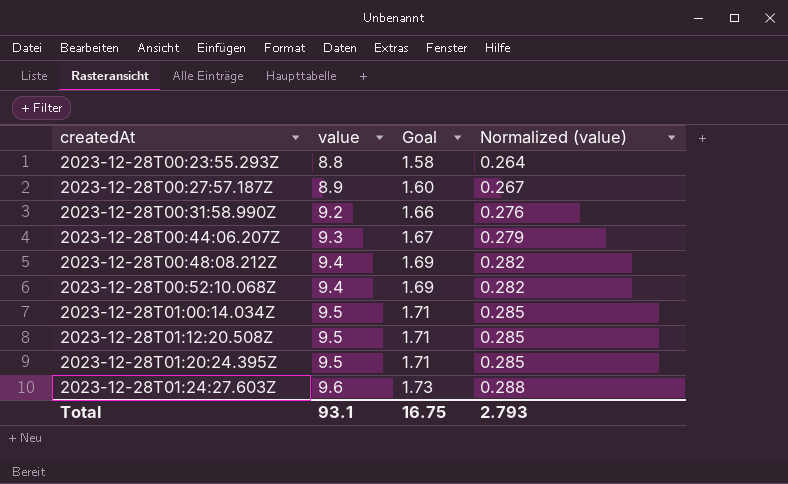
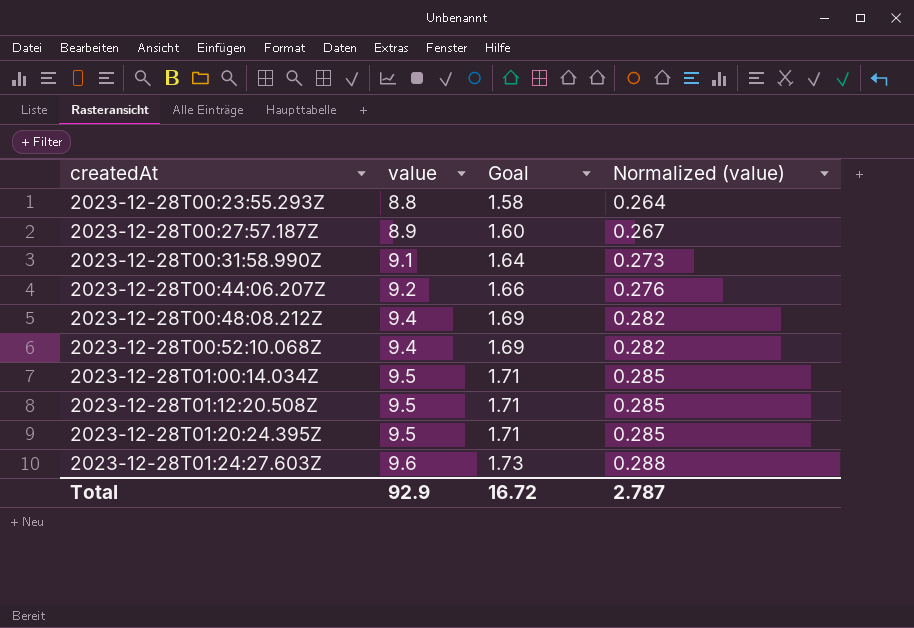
2023-12-28T00:31:58.990Z | value: 9.2 -> 9.1
2023-12-28T00:31:58.990Z | Goal: 1.66 -> 1.64
2023-12-28T00:31:58.990Z | Normalized (value): 0.276 -> 0.273
2023-12-28T00:44:06.207Z | value: 9.3 -> 9.2
2023-12-28T00:44:06.207Z | Goal: 1.67 -> 1.66
2023-12-28T00:44:06.207Z | Normalized (value): 0.279 -> 0.276
Total | value: 93.1 -> 92.9
Total | Goal: 16.75 -> 16.72
Total | Normalized (value): 2.793 -> 2.787

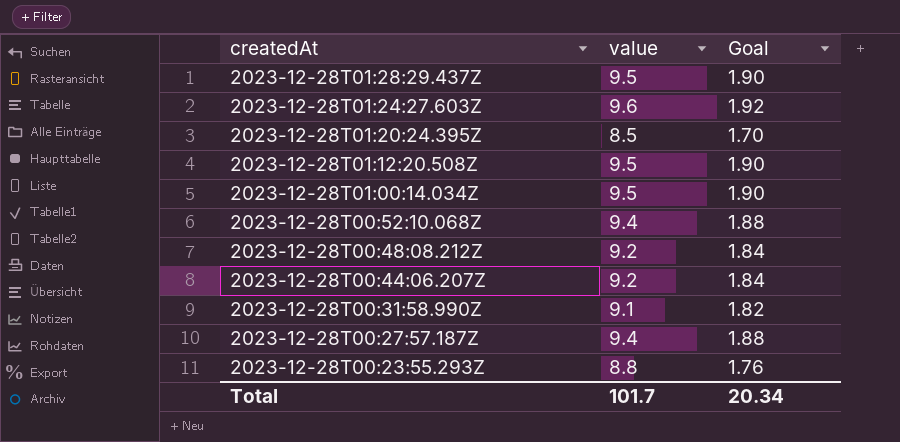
row order: createdAt ascending -> createdAt descending
column Normalized (value) | formula: [value] * 0.03 -> none
column Goal | formula: [value] * 0.18 -> [value] * 0.2
row 2023-12-28T01:28:29.437Z: none -> 9.5 | 1.90
2023-12-28T01:20:24.395Z | value: 9.5 -> 8.5
2023-12-28T00:48:08.212Z | value: 9.4 -> 9.2
2023-12-28T00:27:57.187Z | value: 8.9 -> 9.4
Total | value: 92.9 -> 101.7
Total | Goal: 16.72 -> 20.34

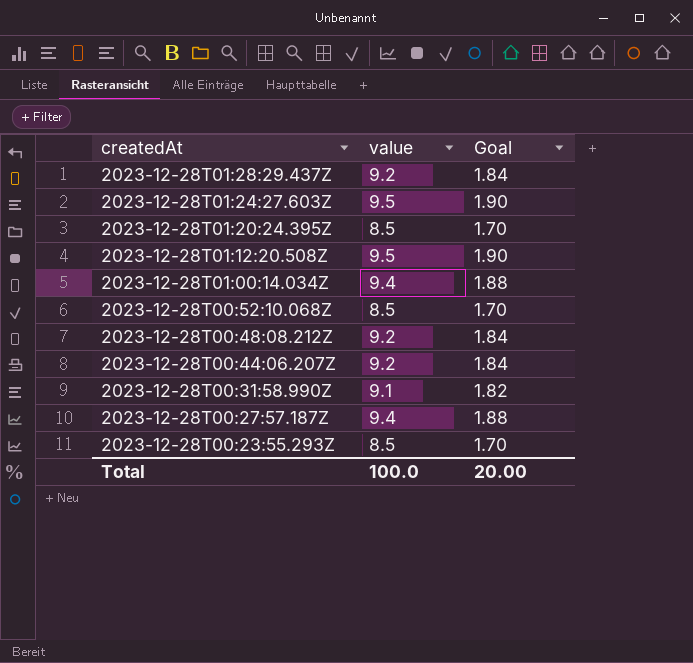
2023-12-28T01:28:29.437Z | value: 9.5 -> 9.2
2023-12-28T01:28:29.437Z | Goal: 1.90 -> 1.84
2023-12-28T01:24:27.603Z | value: 9.6 -> 9.5
2023-12-28T01:24:27.603Z | Goal: 1.92 -> 1.90
2023-12-28T01:00:14.034Z | value: 9.5 -> 9.4
2023-12-28T01:00:14.034Z | Goal: 1.90 -> 1.88
2023-12-28T00:52:10.068Z | value: 9.4 -> 8.5
2023-12-28T00:52:10.068Z | Goal: 1.88 -> 1.70
2023-12-28T00:23:55.293Z | value: 8.8 -> 8.5
2023-12-28T00:23:55.293Z | Goal: 1.76 -> 1.70
Total | value: 101.7 -> 100.0
Total | Goal: 20.34 -> 20.00

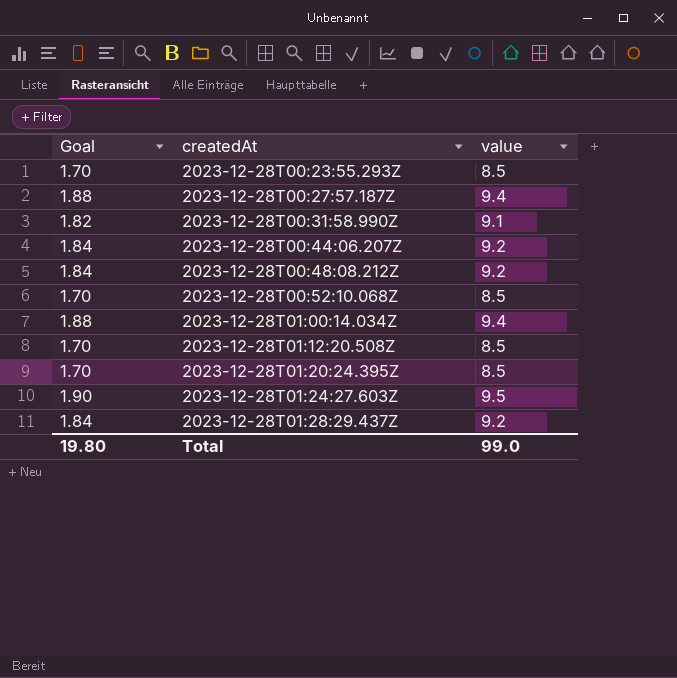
row order: createdAt descending -> createdAt ascending
column Goal | position: 3 -> 1
2023-12-28T01:12:20.508Z | Goal: 1.90 -> 1.70
2023-12-28T01:12:20.508Z | value: 9.5 -> 8.5
Total | Goal: 20.00 -> 19.80
Total | value: 100.0 -> 99.0

